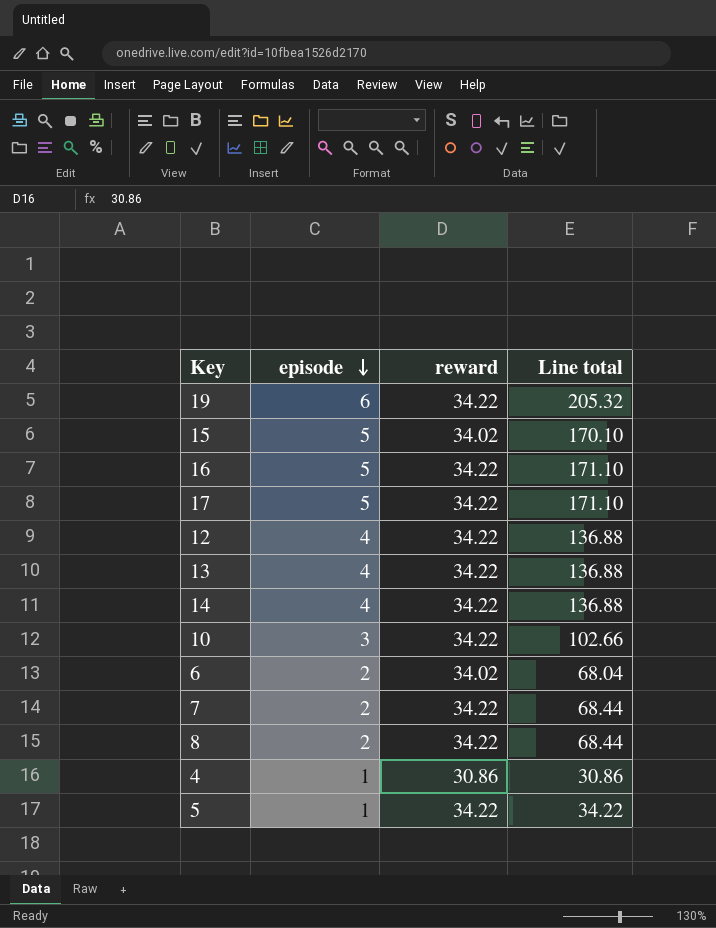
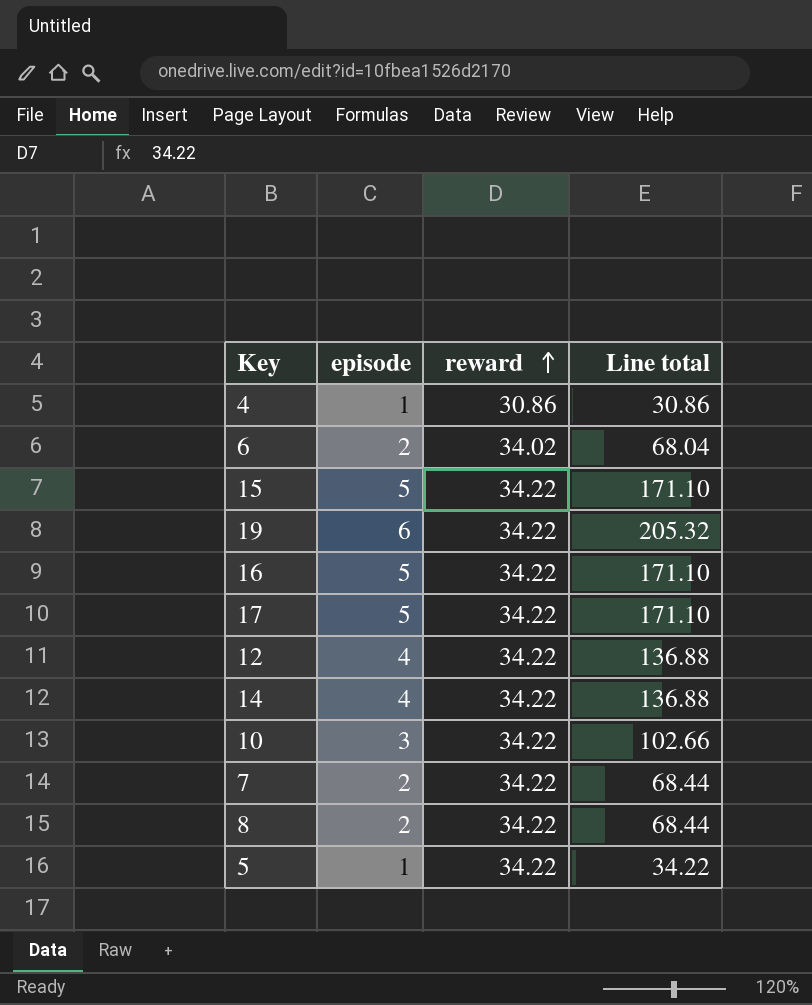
row order: episode descending -> reward ascending
row 13: 4 | 34.22 | 136.88 -> none
15 | reward: 34.02 -> 34.22
15 | Line total: 170.10 -> 171.10

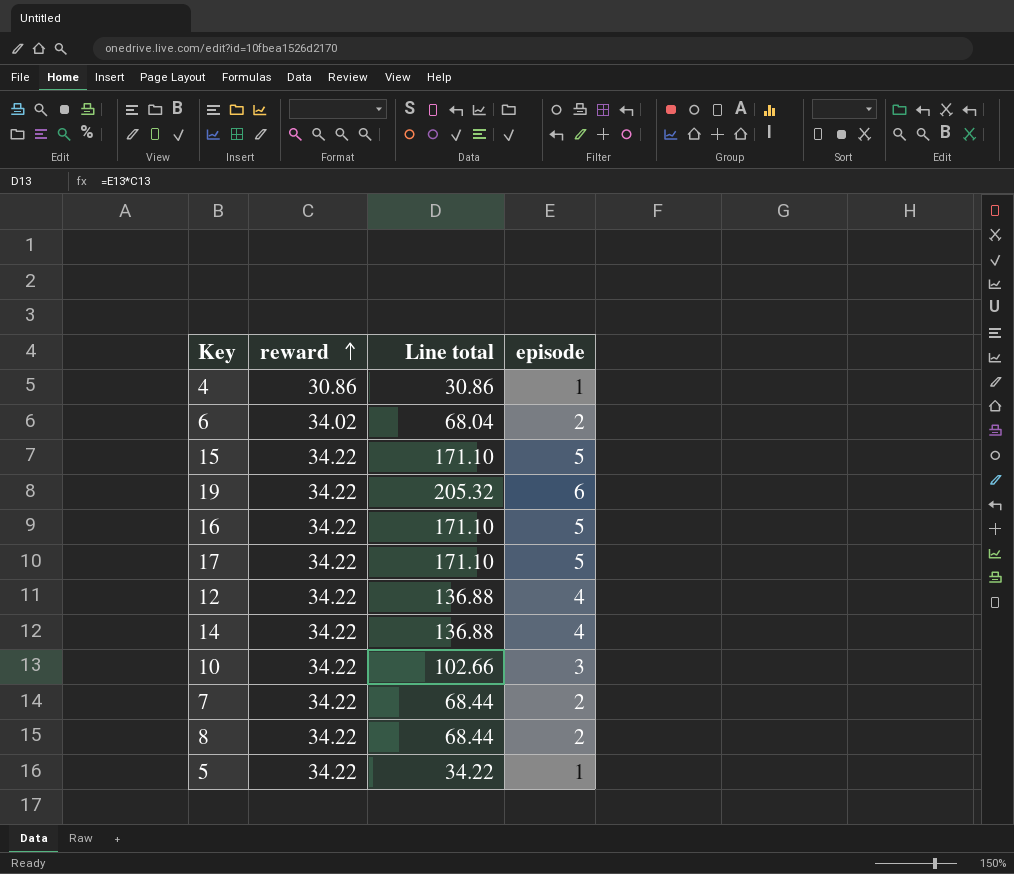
column episode | position: 2 -> 4

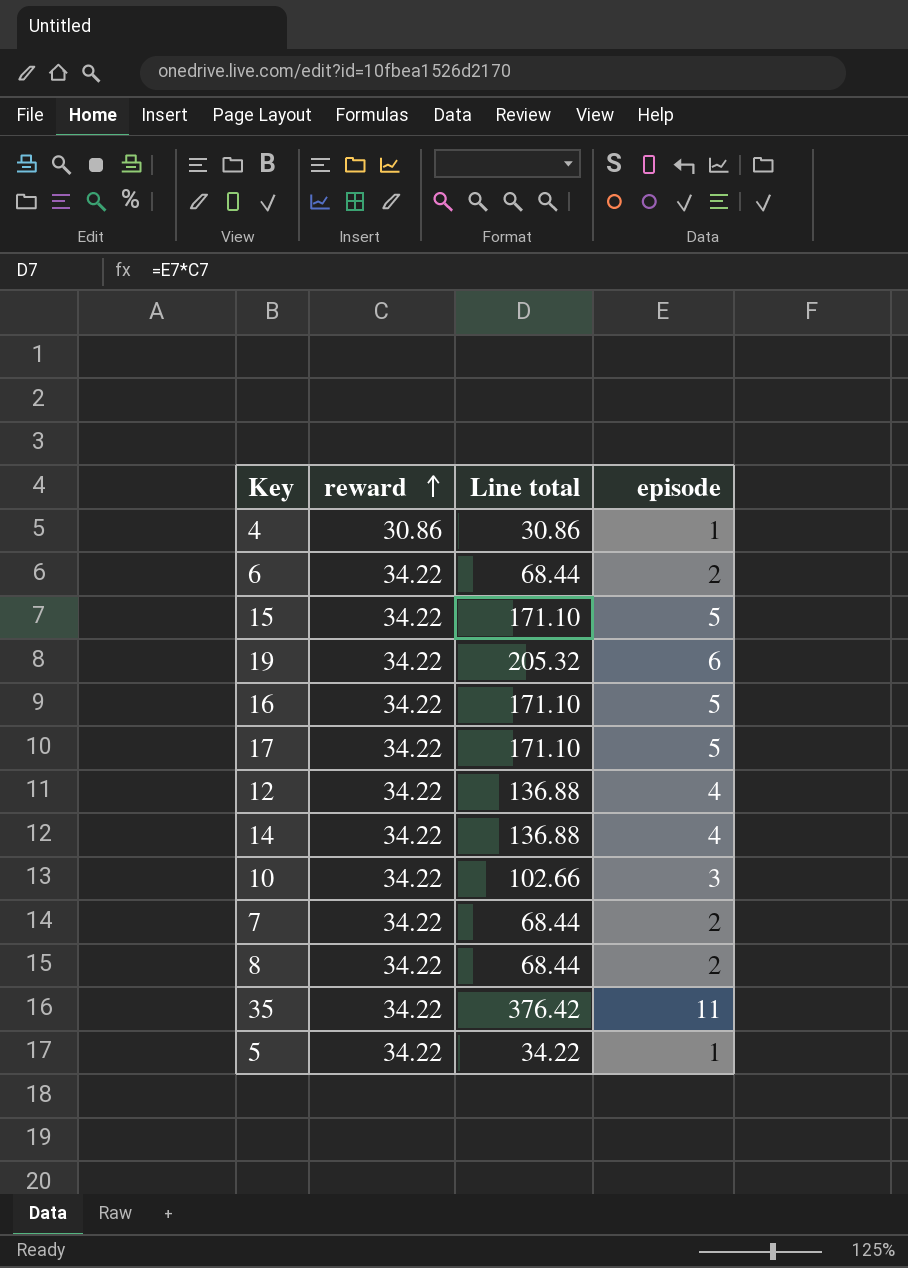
6 | reward: 34.02 -> 34.22
6 | Line total: 68.04 -> 68.44
row 35: none -> 34.22 | 376.42 | 11

